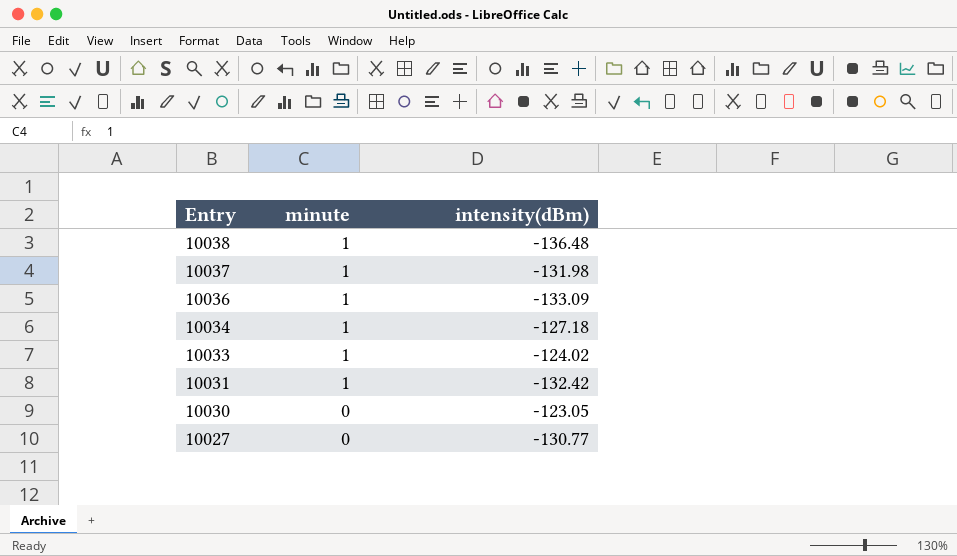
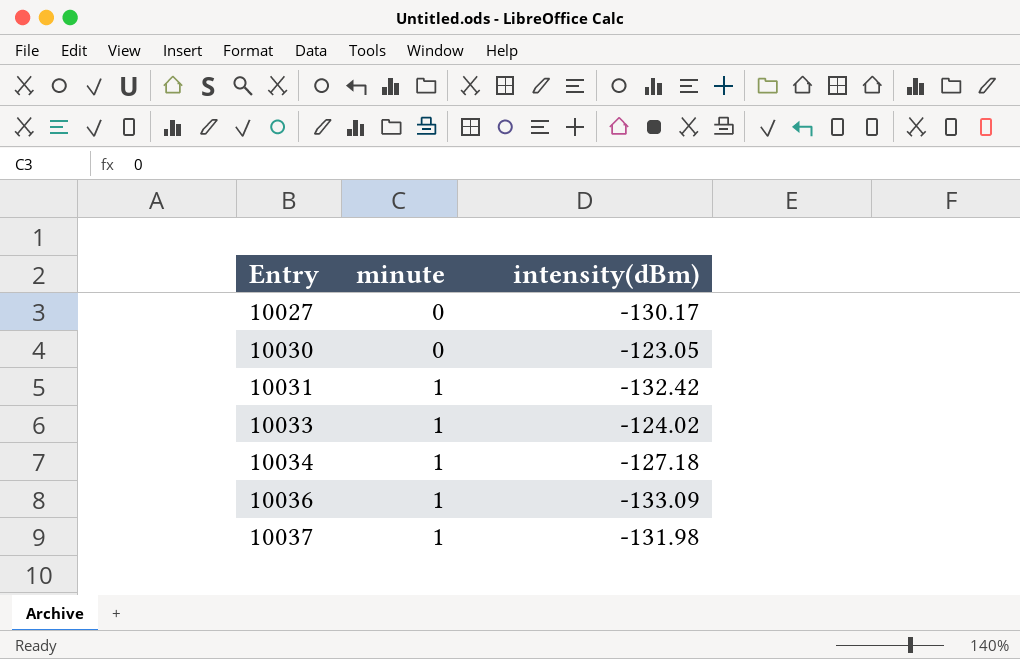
row order: Entry descending -> Entry ascending
row 10038: 1 | -136.48 -> none
10027 | intensity(dBm): -130.77 -> -130.17

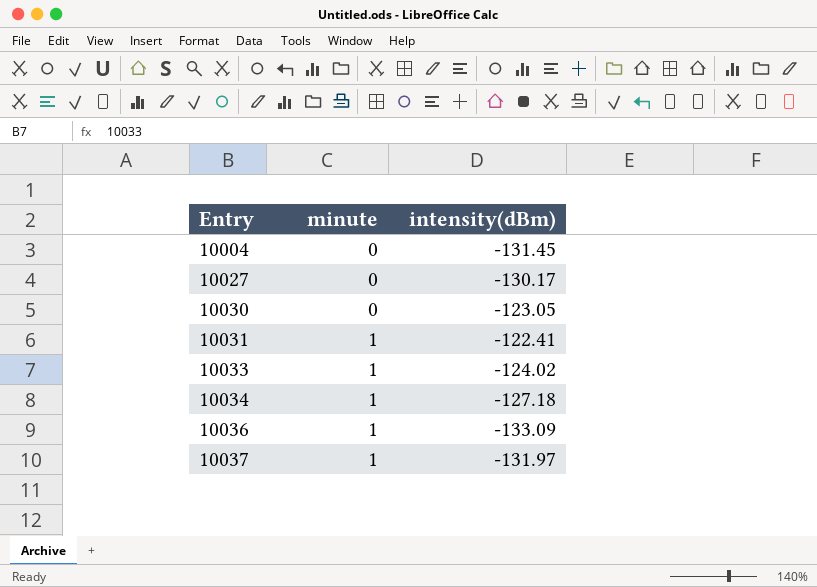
row 10004: none -> 0 | -131.45
10031 | intensity(dBm): -132.42 -> -122.41
10037 | intensity(dBm): -131.98 -> -131.97

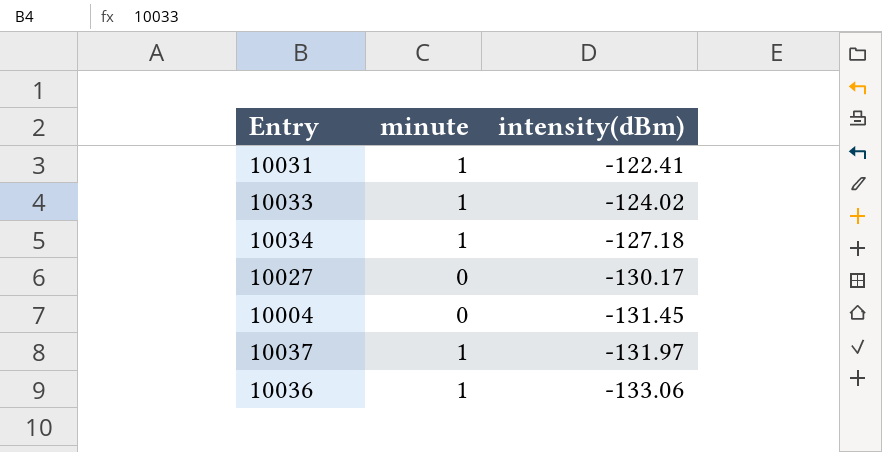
row order: Entry ascending -> intensity(dBm) descending
row 10030: 0 | -123.05 -> none
10036 | intensity(dBm): -133.09 -> -133.06

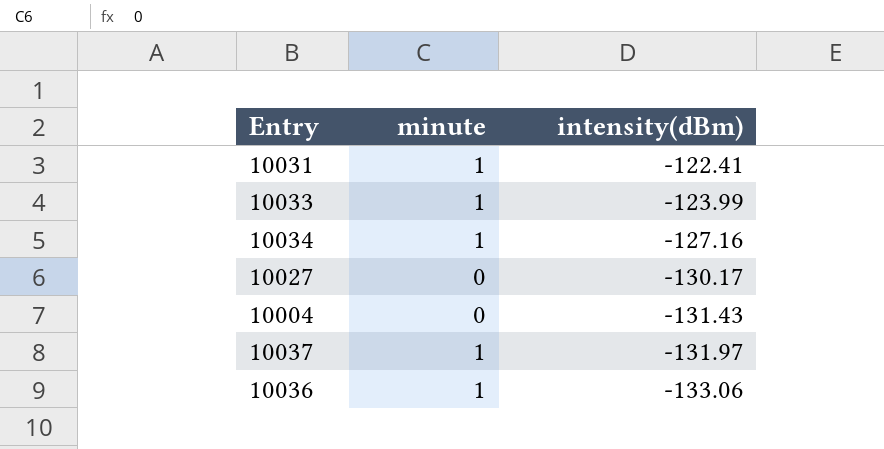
10033 | intensity(dBm): -124.02 -> -123.99
10034 | intensity(dBm): -127.18 -> -127.16
10004 | intensity(dBm): -131.45 -> -131.43

